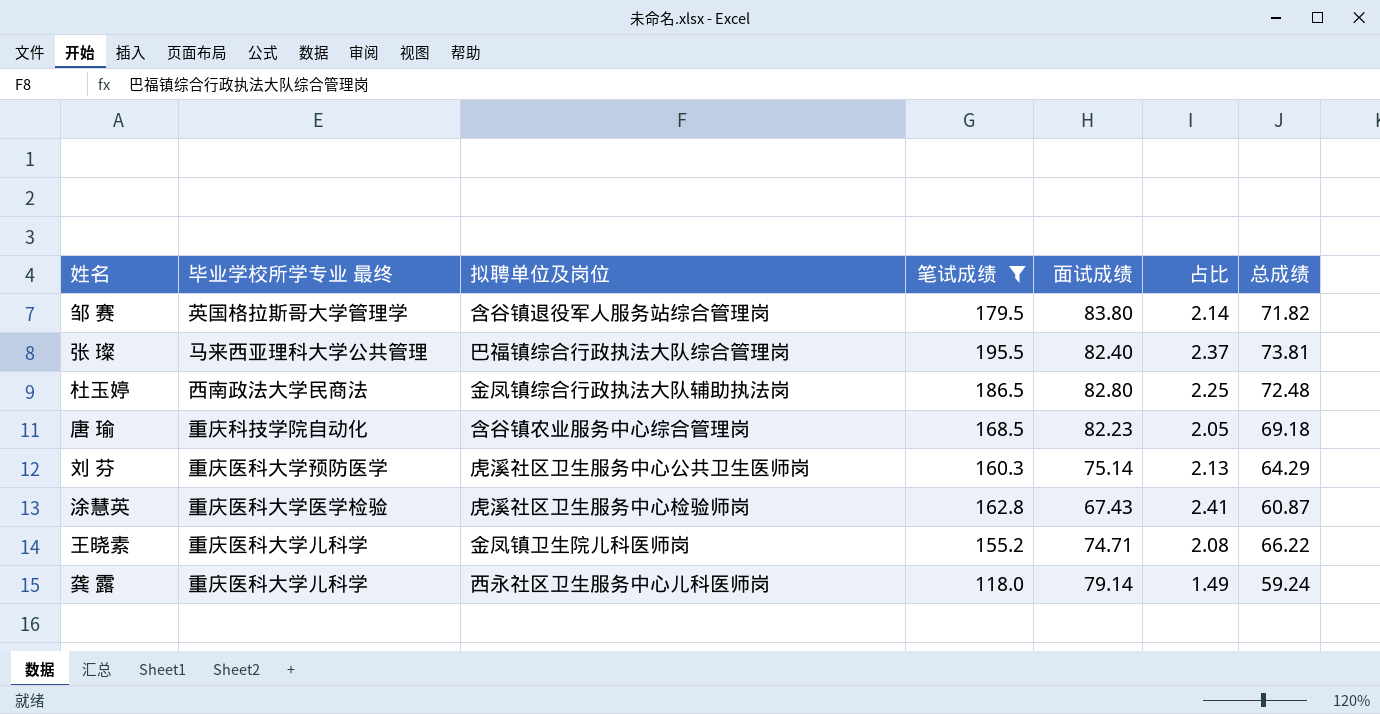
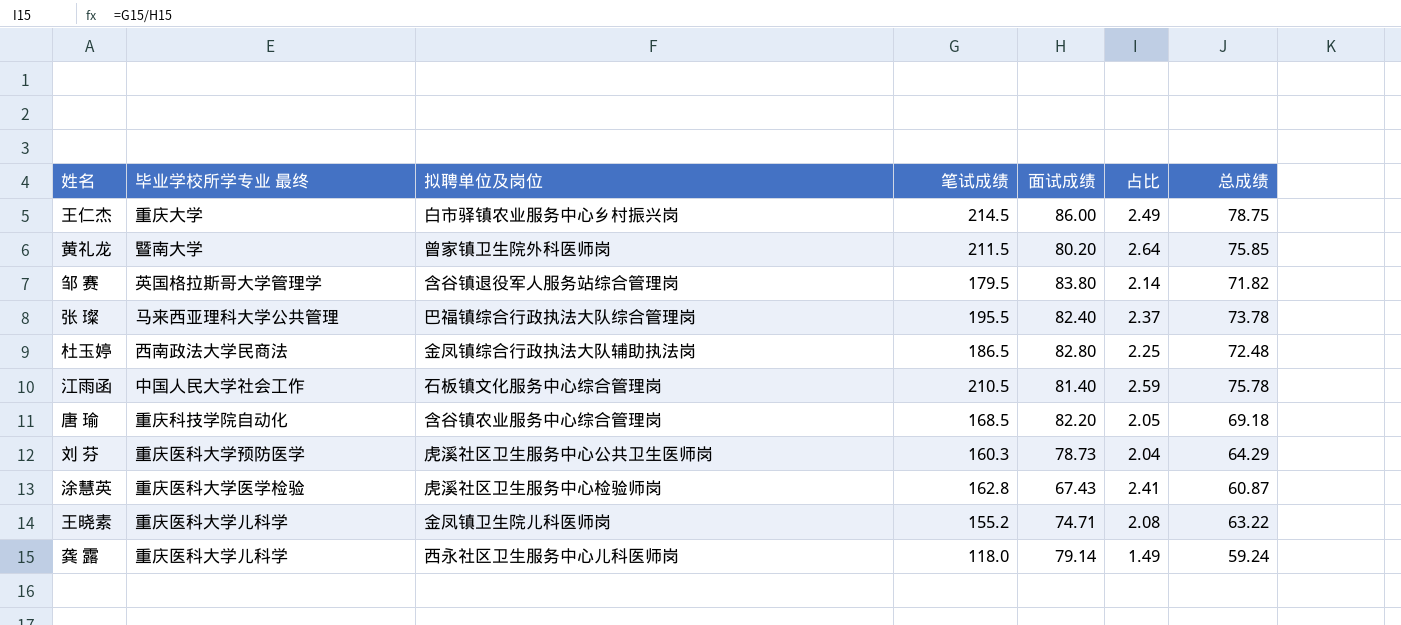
filter: 笔试成绩 <= 195.5 -> none
张 璨 | 总成绩: 73.81 -> 73.78
唐 瑜 | 面试成绩: 82.23 -> 82.20
刘 芬 | 面试成绩: 75.14 -> 78.73
刘 芬 | 占比: 2.13 -> 2.04
王晓素 | 总成绩: 66.22 -> 63.22

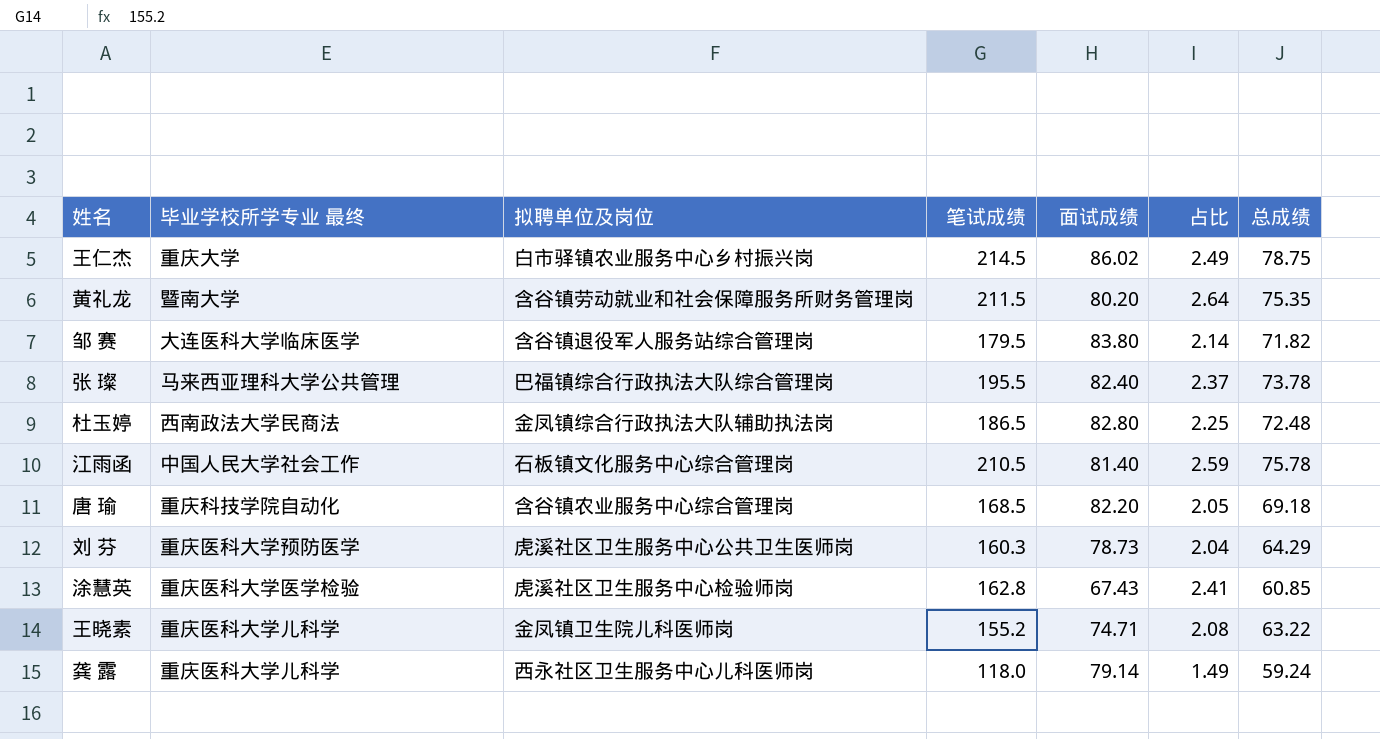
王仁杰 | 面试成绩: 86.00 -> 86.02
黄礼龙 | 拟聘单位及岗位: 曾家镇卫生院外科医师岗 -> 含谷镇劳动就业和社会保障服务所财务管理岗
黄礼龙 | 总成绩: 75.85 -> 75.35
邹 赛 | 毕业学校所学专业 最终: 英国格拉斯哥大学管理学 -> 大连医科大学临床医学
涂慧英 | 总成绩: 60.87 -> 60.85

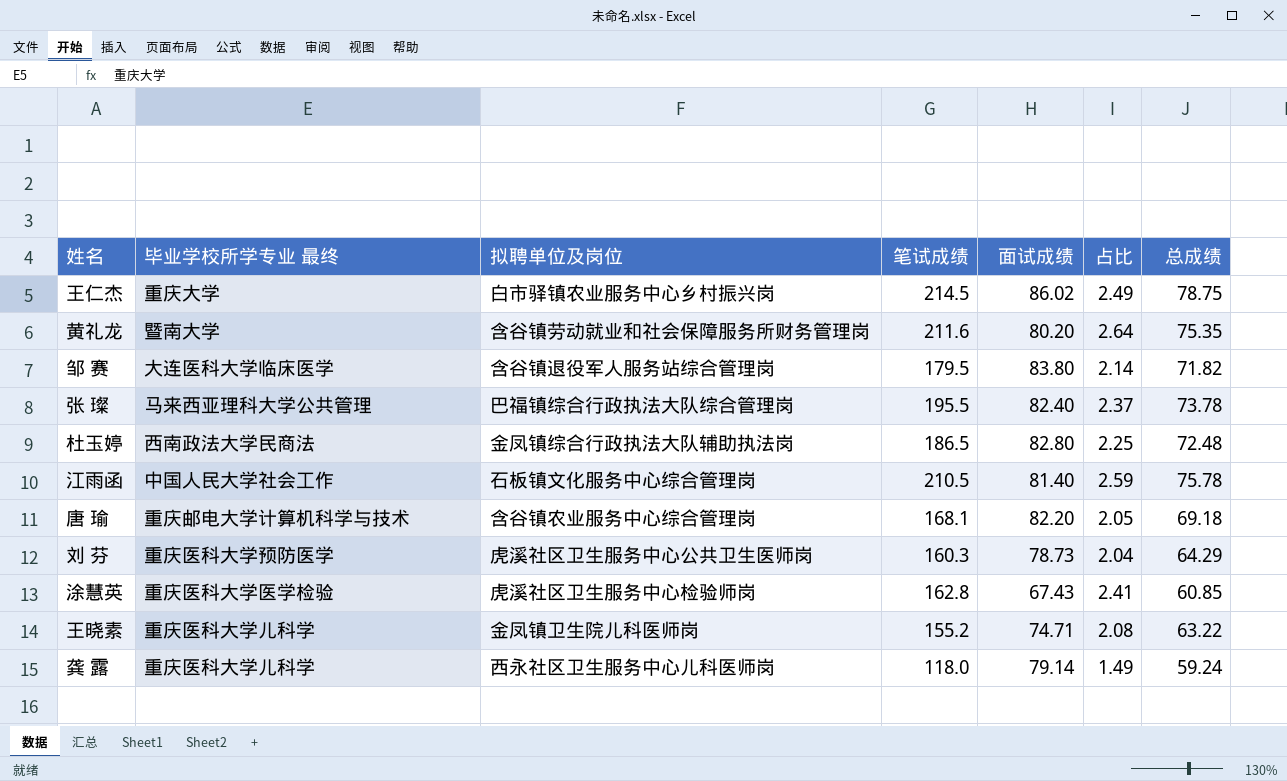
黄礼龙 | 笔试成绩: 211.5 -> 211.6
唐 瑜 | 毕业学校所学专业 最终: 重庆科技学院自动化 -> 重庆邮电大学计算机科学与技术
唐 瑜 | 笔试成绩: 168.5 -> 168.1

